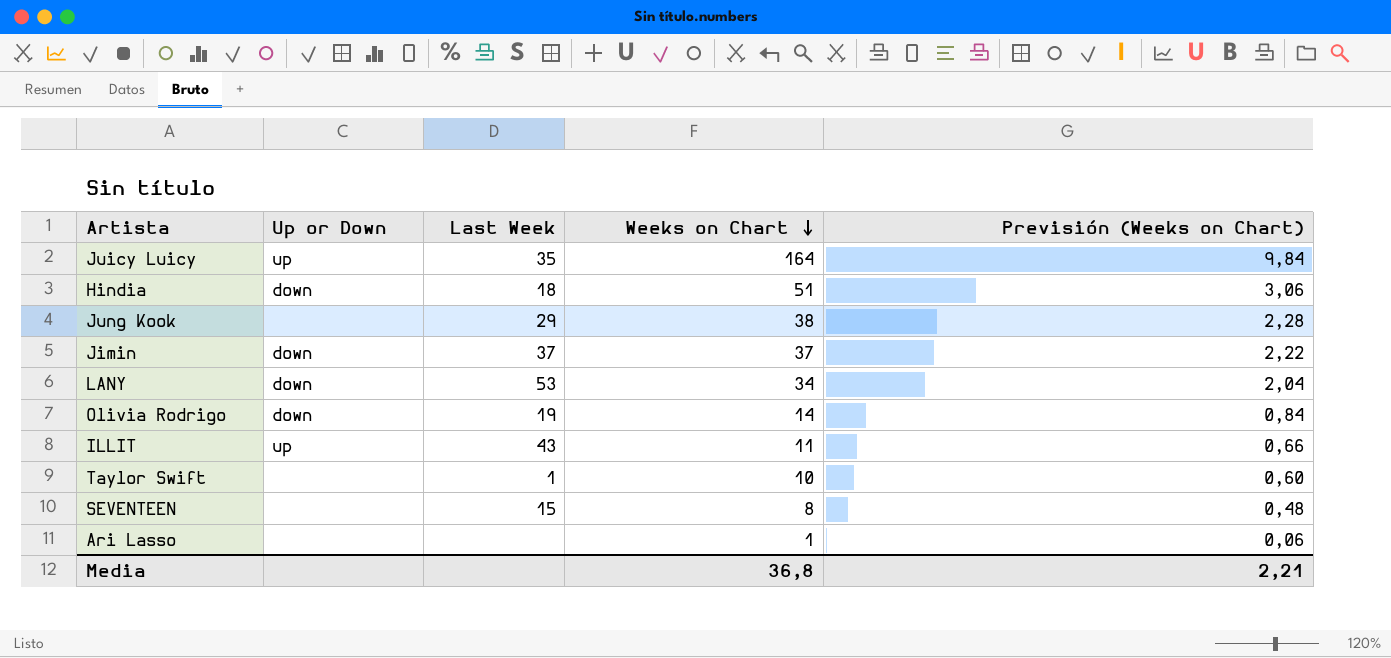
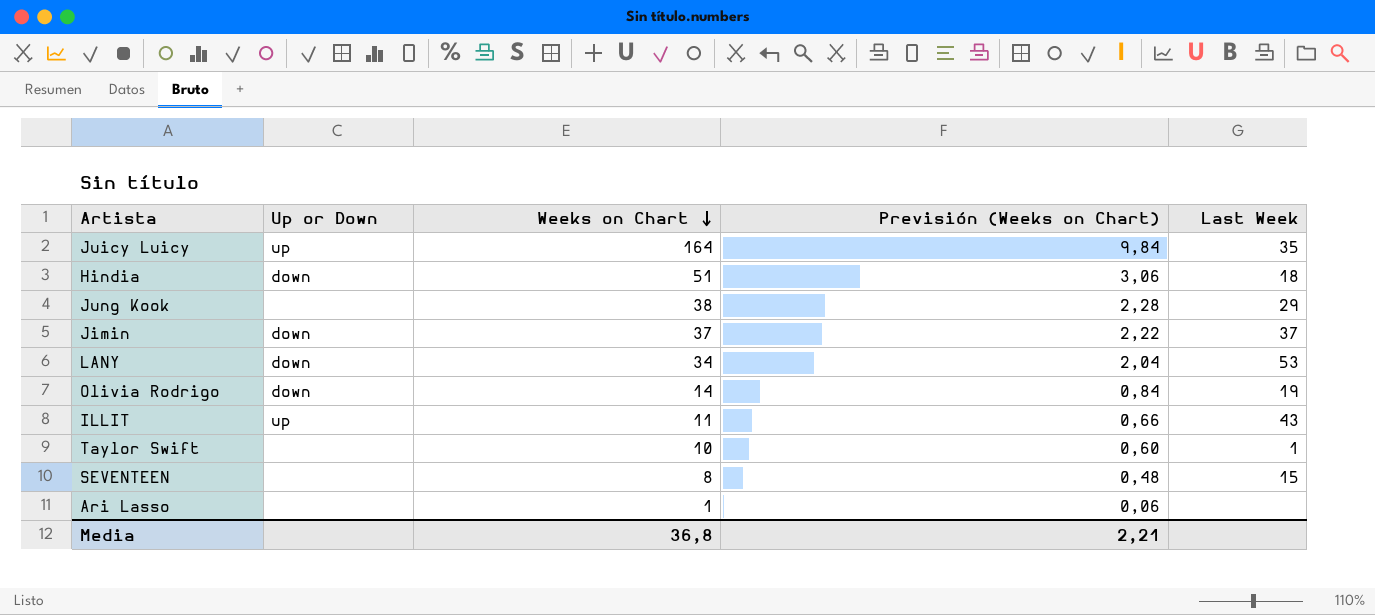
column Last Week | position: 3 -> 5

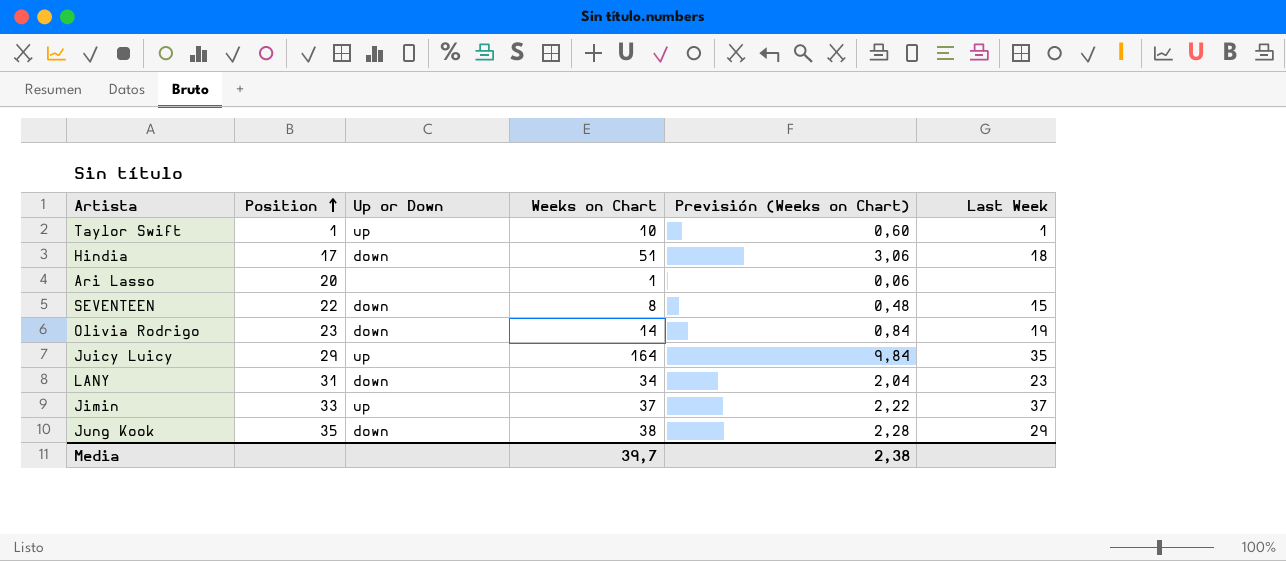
row order: Weeks on Chart descending -> Position ascending
column Position | position: none -> 2
row ILLIT: up | 11 | 0,66 | 43 -> none
Taylor Swift | Up or Down: none -> up
SEVENTEEN | Up or Down: none -> down
LANY | Last Week: 53 -> 23
Jimin | Up or Down: down -> up
Jung Kook | Up or Down: none -> down
Media | Weeks on Chart: 36,8 -> 39,7
Media | Previsión (Weeks on Chart): 2,21 -> 2,38

